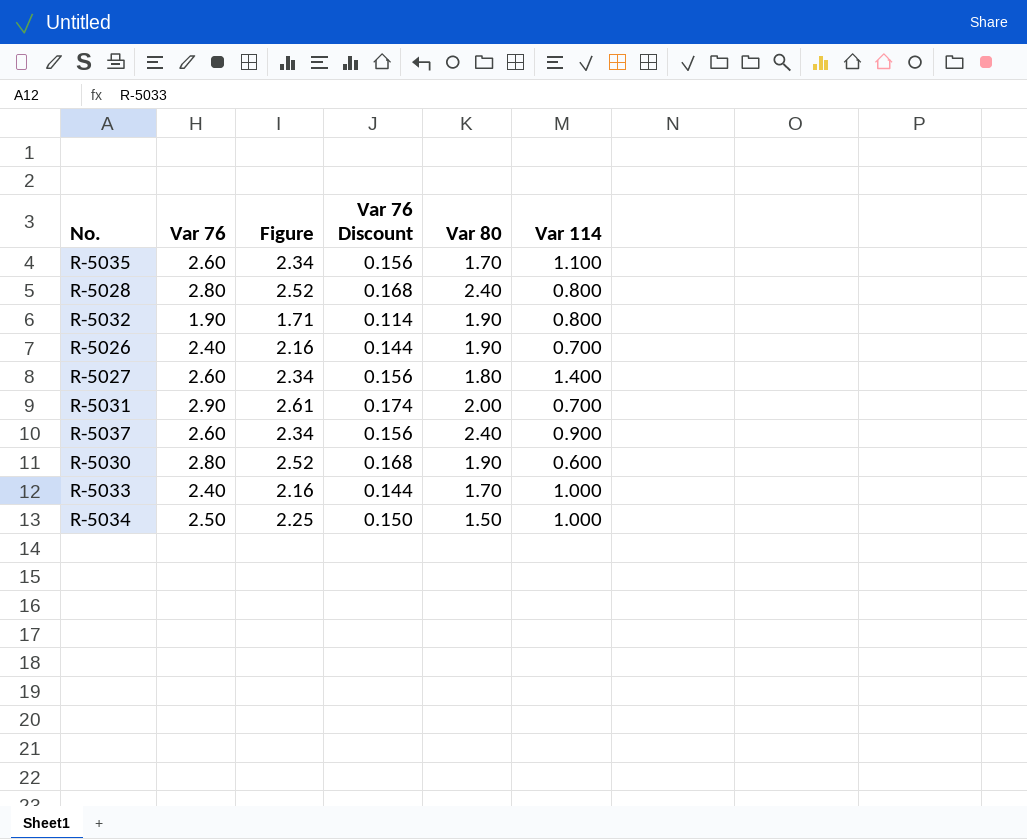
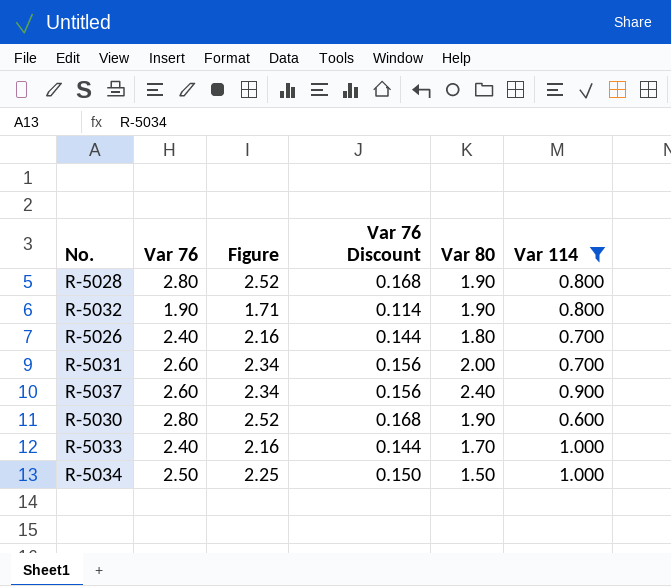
filter: none -> Var 114 <= 1.000
R-5028 | Var 80: 2.40 -> 1.90
R-5026 | Var 80: 1.90 -> 1.80
R-5031 | Var 76: 2.90 -> 2.60
R-5031 | Figure: 2.61 -> 2.34
R-5031 | Var 76 Discount: 0.174 -> 0.156

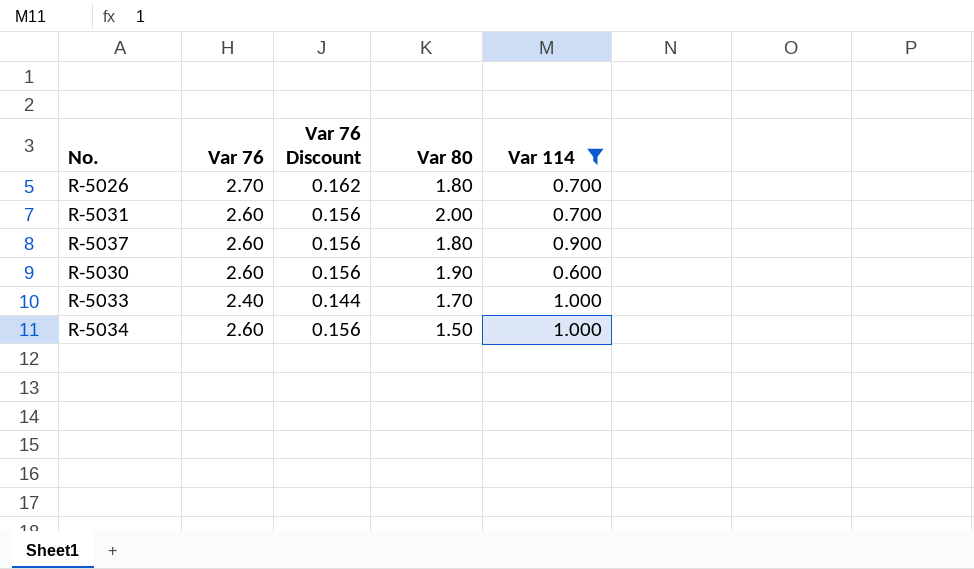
column Figure | formula: [Var 76] * 0.9 -> none
row R-5028: 2.80 | 2.52 | 0.168 | 1.90 | 0.800 -> none
row R-5032: 1.90 | 1.71 | 0.114 | 1.90 | 0.800 -> none
R-5026 | Var 76: 2.40 -> 2.70
R-5026 | Var 76 Discount: 0.144 -> 0.162
R-5037 | Var 80: 2.40 -> 1.80
R-5030 | Var 76: 2.80 -> 2.60
R-5030 | Var 76 Discount: 0.168 -> 0.156
R-5034 | Var 76: 2.50 -> 2.60
R-5034 | Var 76 Discount: 0.150 -> 0.156

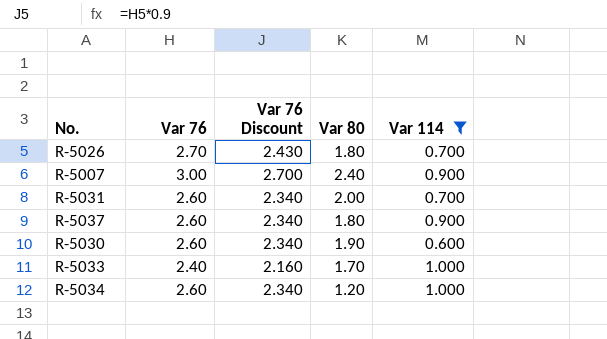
column Var 76 Discount | formula: [Var 76] * 0.06 -> [Var 76] * 0.9
row R-5007: none -> 3.00 | 2.700 | 2.40 | 0.900
R-5034 | Var 80: 1.50 -> 1.20

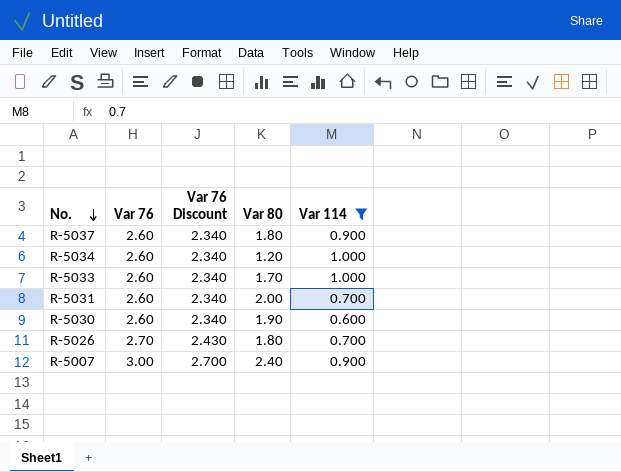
row order: none -> No. descending
R-5033 | Var 76: 2.40 -> 2.60
R-5033 | Var 76 Discount: 2.160 -> 2.340

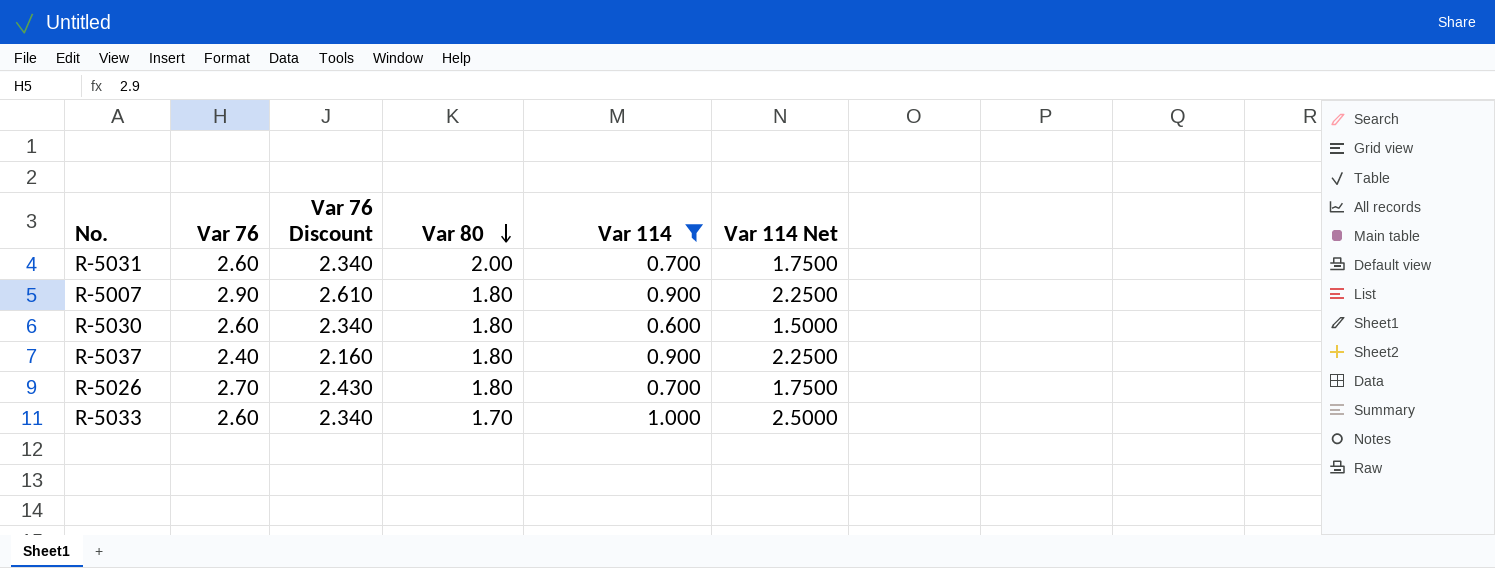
row order: No. descending -> Var 80 descending
column Var 114 Net | formula: none -> [Var 114] * 2.5
row R-5034: 2.60 | 2.340 | 1.20 | 1.000 -> none
R-5007 | Var 76: 3.00 -> 2.90
R-5007 | Var 76 Discount: 2.700 -> 2.610
R-5007 | Var 80: 2.40 -> 1.80
R-5030 | Var 80: 1.90 -> 1.80
R-5037 | Var 76: 2.60 -> 2.40
R-5037 | Var 76 Discount: 2.340 -> 2.160

